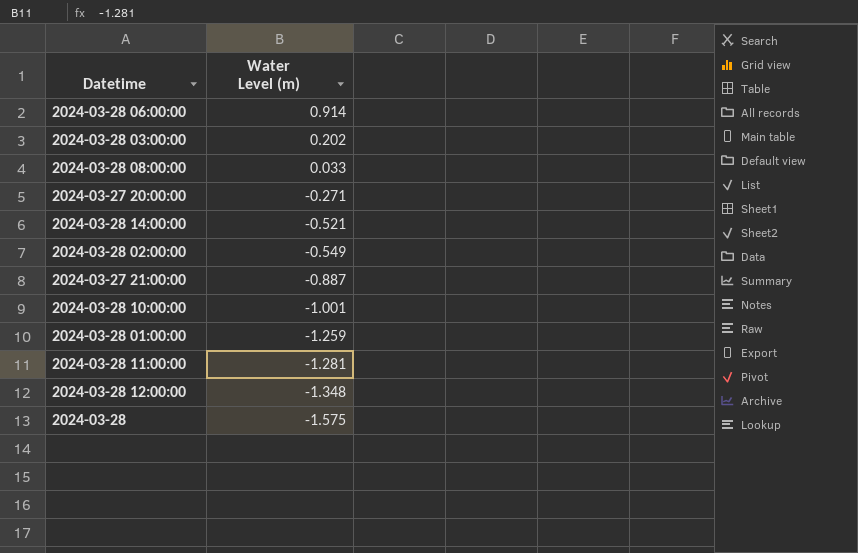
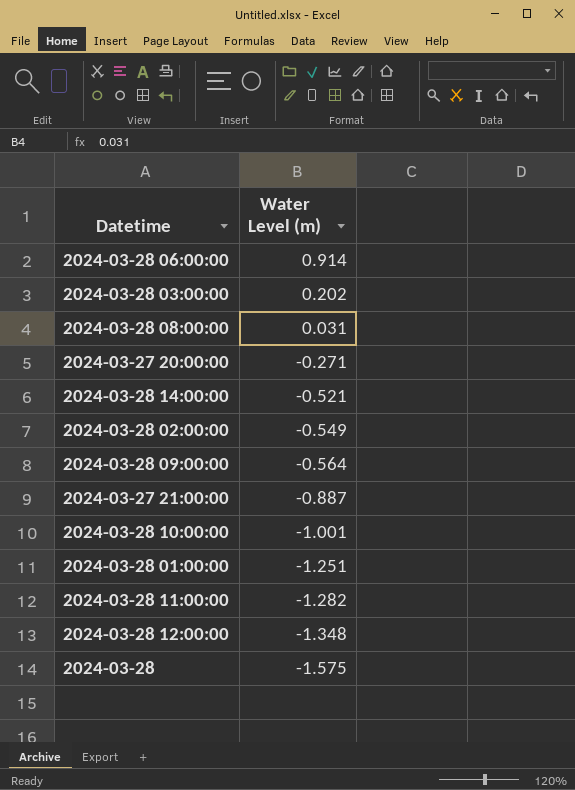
2024-03-28 08:00:00 | Water Level (m): 0.033 -> 0.031
row 2024-03-28 09:00:00: none -> -0.564
2024-03-28 01:00:00 | Water Level (m): -1.259 -> -1.251
2024-03-28 11:00:00 | Water Level (m): -1.281 -> -1.282

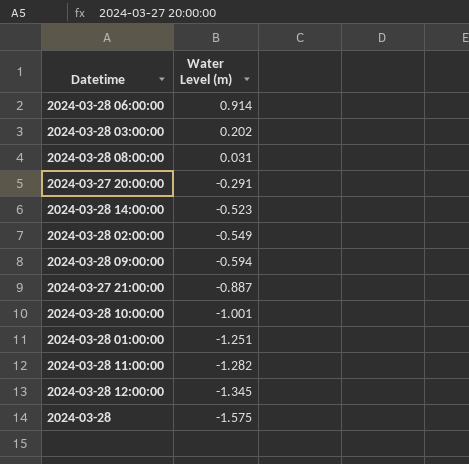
2024-03-27 20:00:00 | Water Level (m): -0.271 -> -0.291
2024-03-28 14:00:00 | Water Level (m): -0.521 -> -0.523
2024-03-28 09:00:00 | Water Level (m): -0.564 -> -0.594
2024-03-28 12:00:00 | Water Level (m): -1.348 -> -1.345

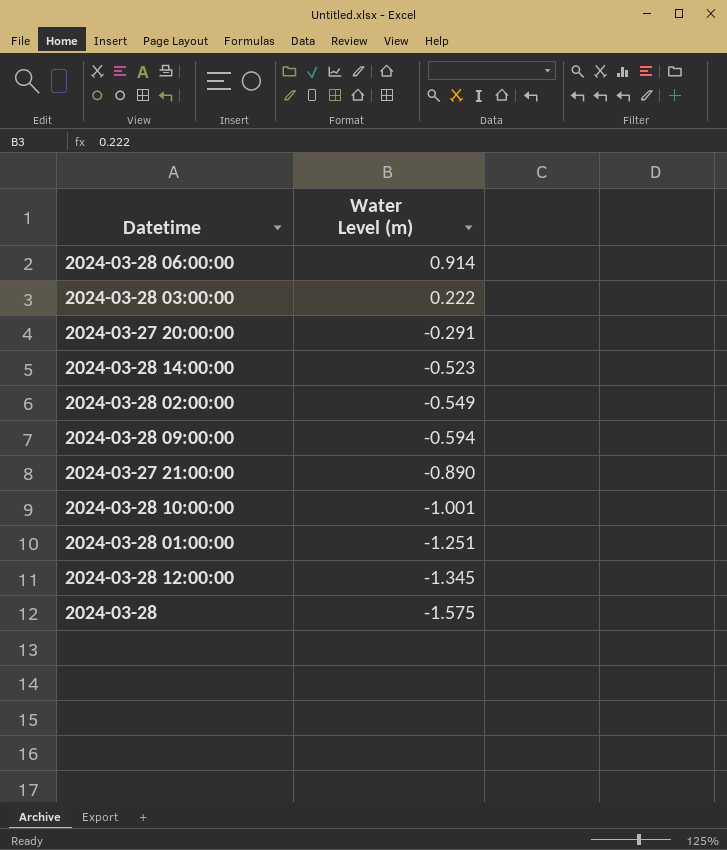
row 2024-03-28 08:00:00: 0.031 -> none
row 2024-03-28 11:00:00: -1.282 -> none
2024-03-28 03:00:00 | Water Level (m): 0.202 -> 0.222
2024-03-27 21:00:00 | Water Level (m): -0.887 -> -0.890

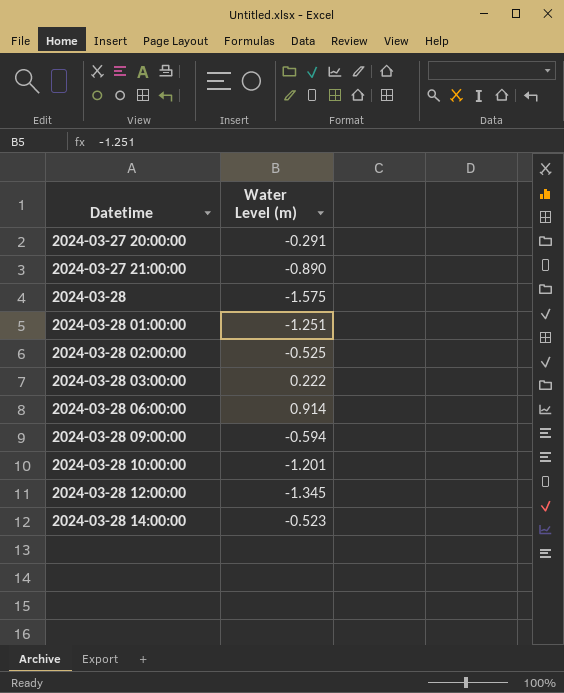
row order: Water Level (m) descending -> Datetime ascending
2024-03-28 02:00:00 | Water Level (m): -0.549 -> -0.525
2024-03-28 10:00:00 | Water Level (m): -1.001 -> -1.201

